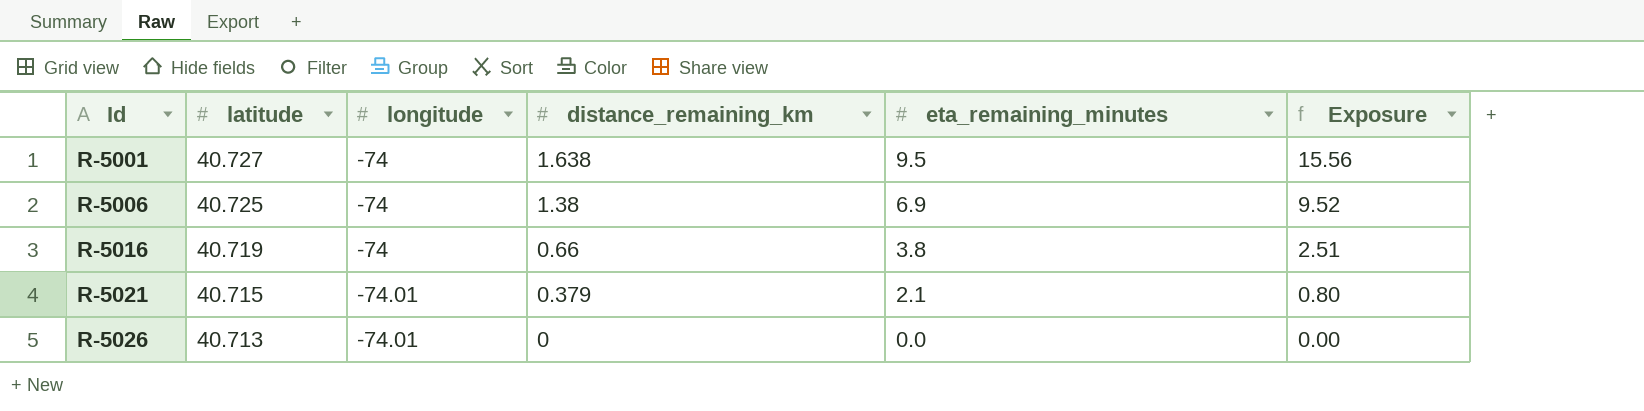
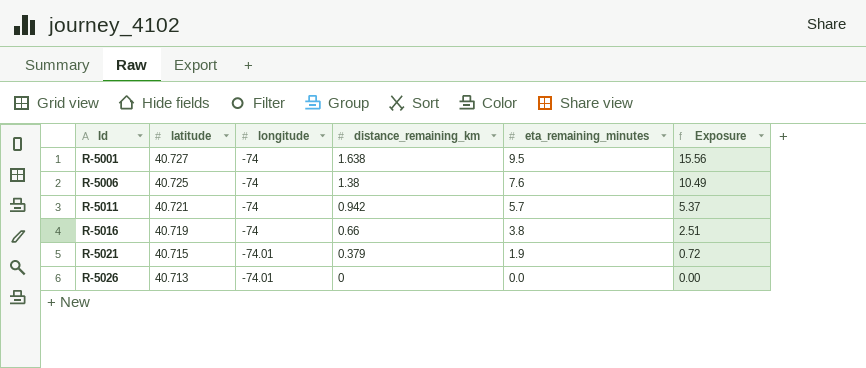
R-5006 | eta_remaining_minutes: 6.9 -> 7.6
R-5006 | Exposure: 9.52 -> 10.49
row R-5011: none -> 40.721 | -74 | 0.942 | 5.7 | 5.37
R-5021 | eta_remaining_minutes: 2.1 -> 1.9
R-5021 | Exposure: 0.80 -> 0.72

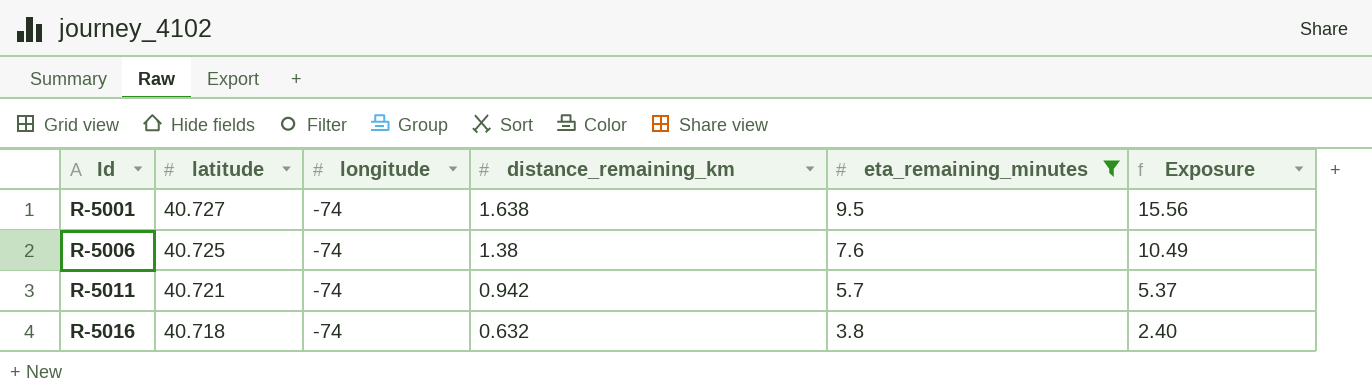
filter: none -> eta_remaining_minutes >= 3.8
R-5016 | latitude: 40.719 -> 40.718
R-5016 | distance_remaining_km: 0.66 -> 0.632
R-5016 | Exposure: 2.51 -> 2.40

